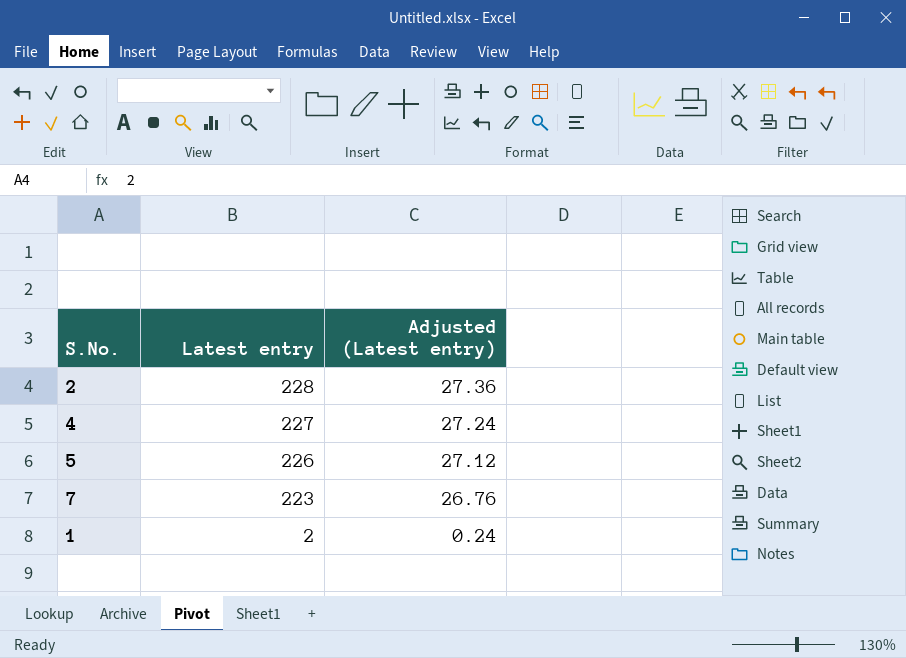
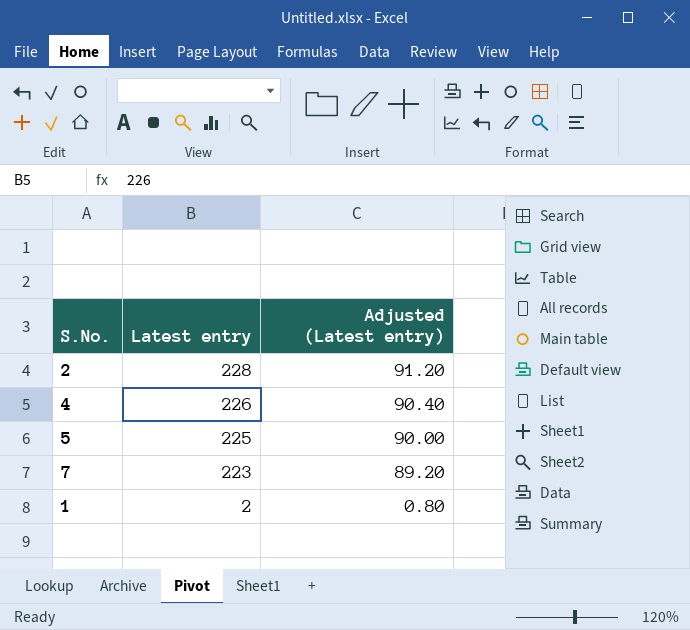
column Adjusted (Latest entry) | formula: [Latest entry] * 0.12 -> [Latest entry] * 0.4
4 | Latest entry: 227 -> 226
5 | Latest entry: 226 -> 225

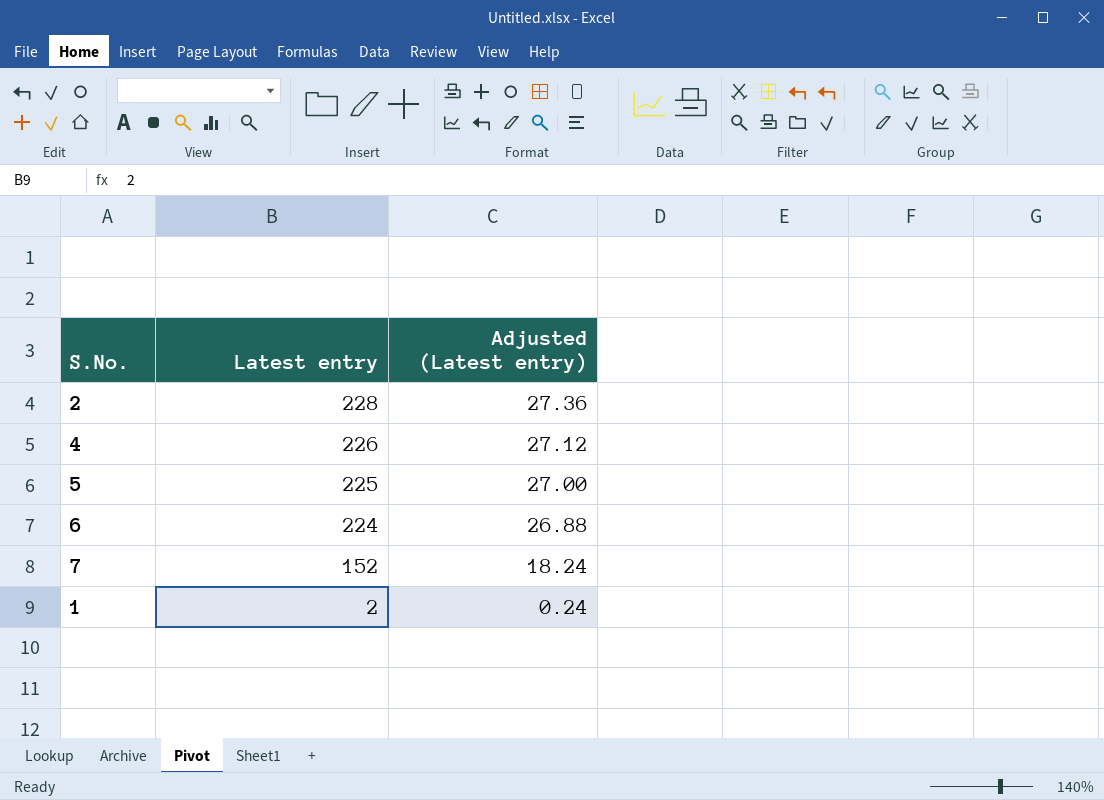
column Adjusted (Latest entry) | formula: [Latest entry] * 0.4 -> [Latest entry] * 0.12
row 6: none -> 224 | 26.88
7 | Latest entry: 223 -> 152

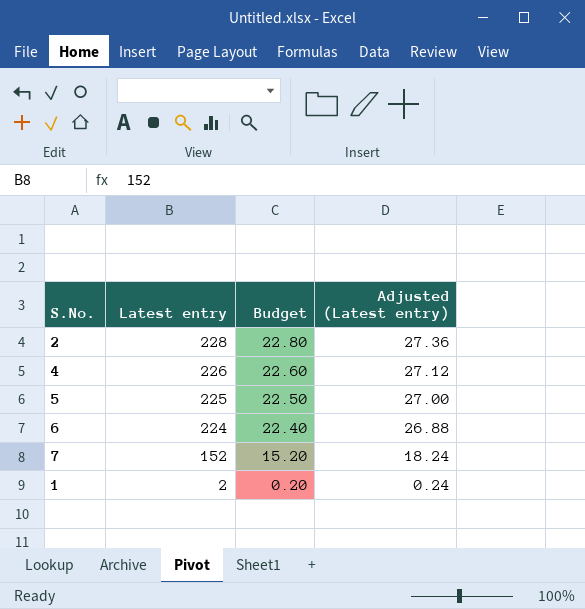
column Budget | formula: none -> [Latest entry] * 0.1

